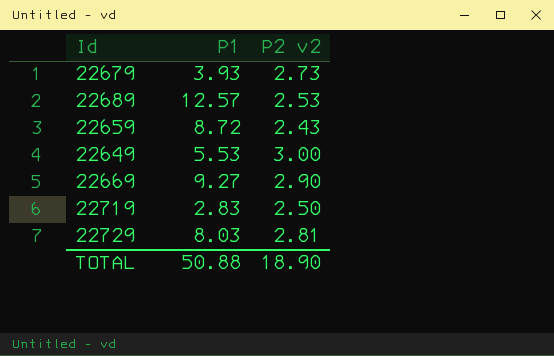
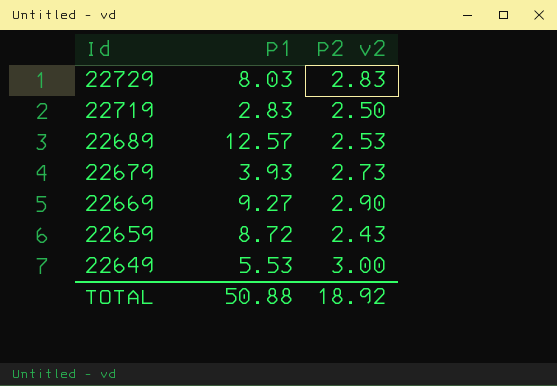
row order: none -> Id descending
22729 | P2 v2: 2.81 -> 2.83
TOTAL | P2 v2: 18.90 -> 18.92

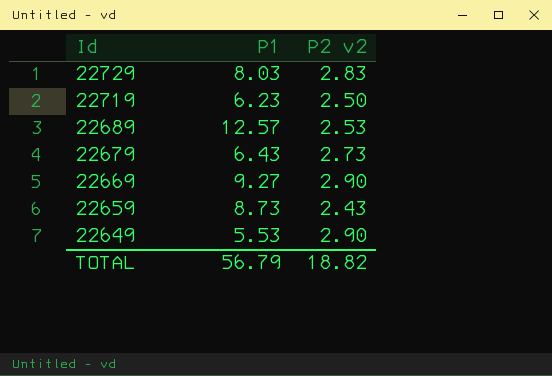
22719 | P1: 2.83 -> 6.23
22679 | P1: 3.93 -> 6.43
22659 | P1: 8.72 -> 8.73
22649 | P2 v2: 3.00 -> 2.90
TOTAL | P1: 50.88 -> 56.79
TOTAL | P2 v2: 18.92 -> 18.82

